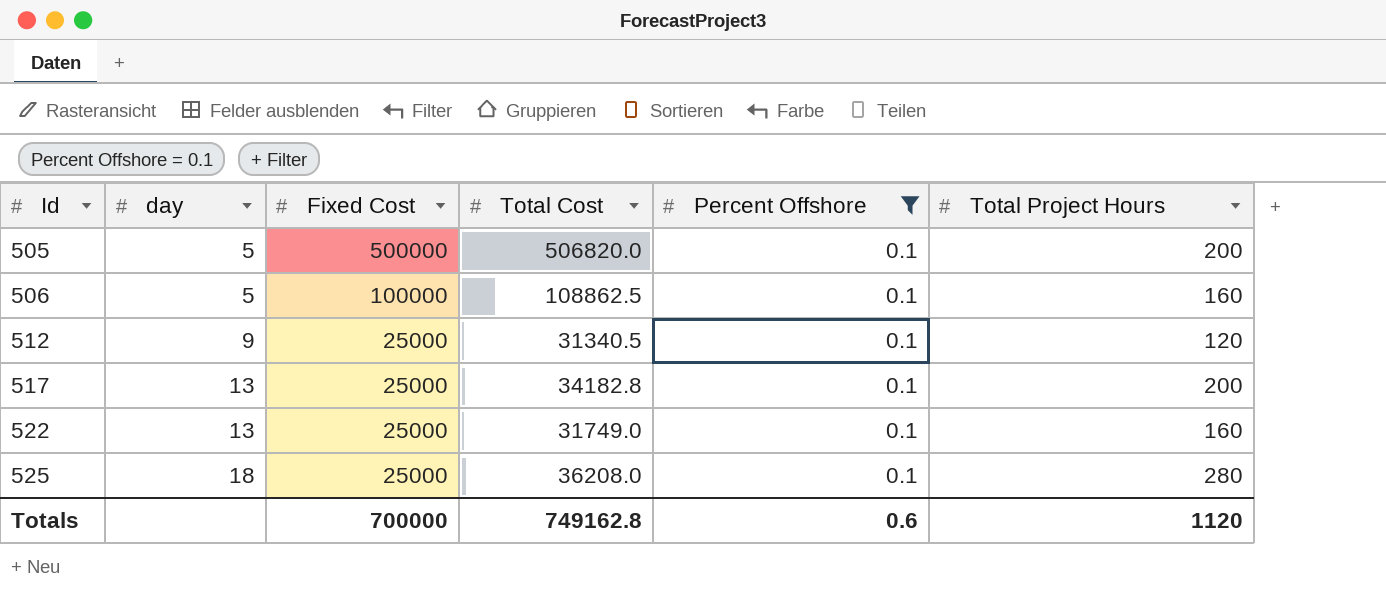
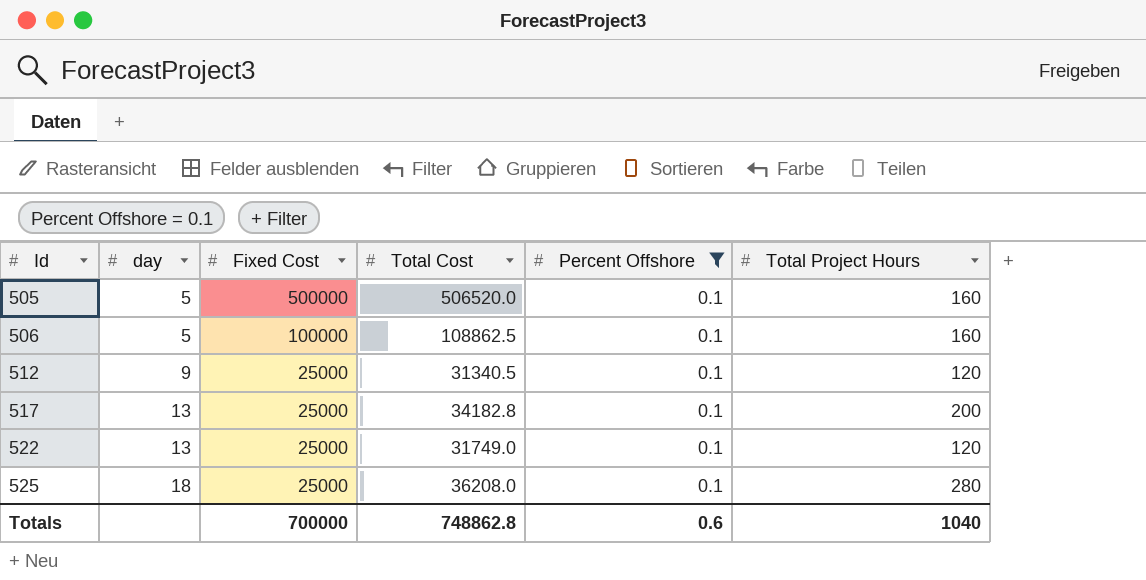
505 | Total Cost: 506820.0 -> 506520.0
505 | Total Project Hours: 200 -> 160
522 | Total Project Hours: 160 -> 120
Totals | Total Cost: 749162.8 -> 748862.8
Totals | Total Project Hours: 1120 -> 1040

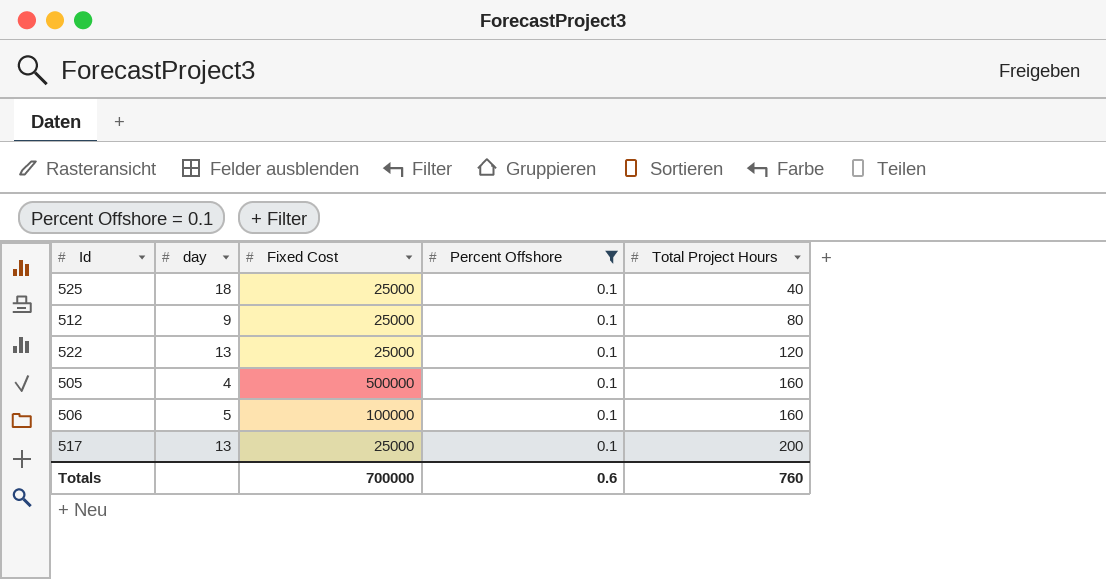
row order: Id ascending -> Total Project Hours ascending
column Total Cost | position: 4 -> none
525 | Total Project Hours: 280 -> 40
512 | Total Project Hours: 120 -> 80
505 | day: 5 -> 4
Totals | Total Project Hours: 1040 -> 760

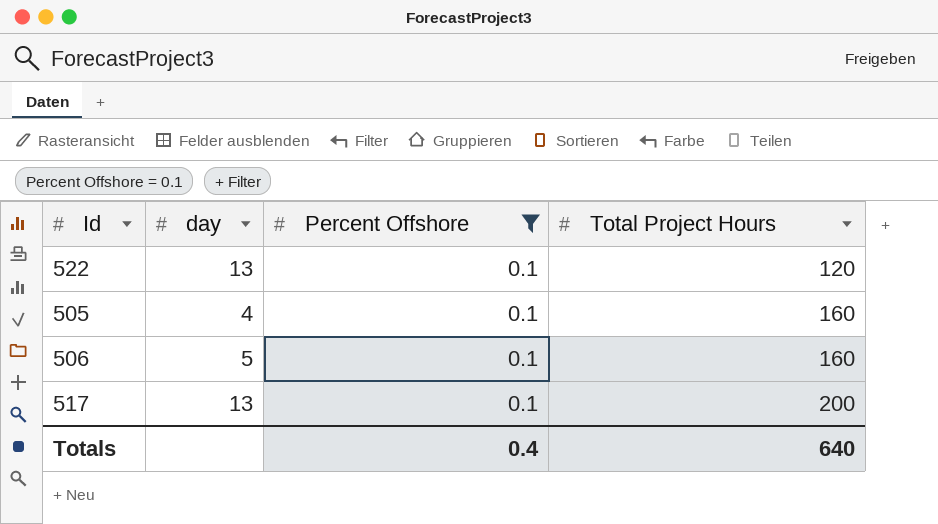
column Fixed Cost | position: 3 -> none
row 525: 18 | 25000 | 0.1 | 40 -> none
row 512: 9 | 25000 | 0.1 | 80 -> none
Totals | Percent Offshore: 0.6 -> 0.4
Totals | Total Project Hours: 760 -> 640

